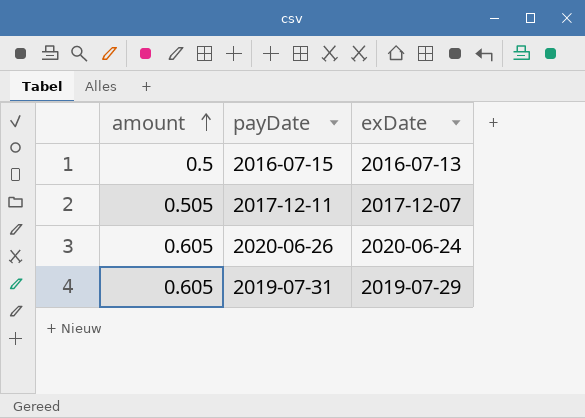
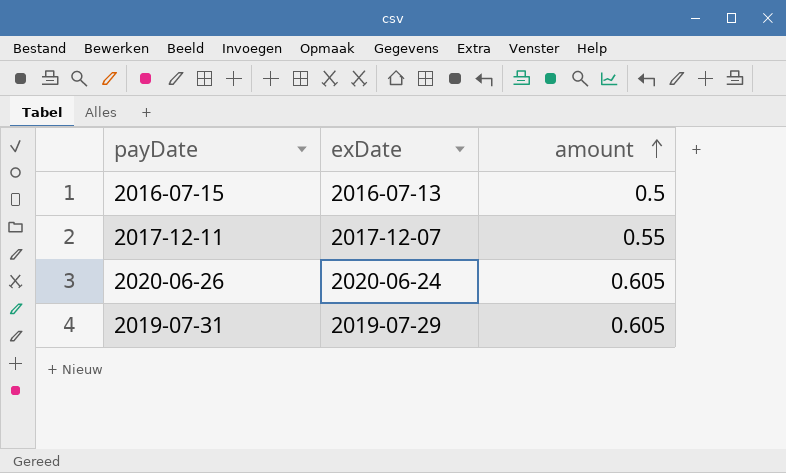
column amount | position: 1 -> 3
2017-12-11 | amount: 0.505 -> 0.55

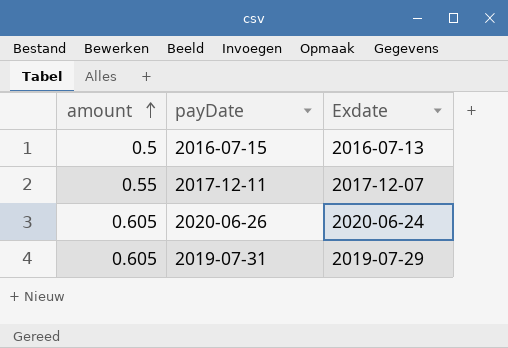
column amount | position: 3 -> 1
column name: exDate -> Exdate

